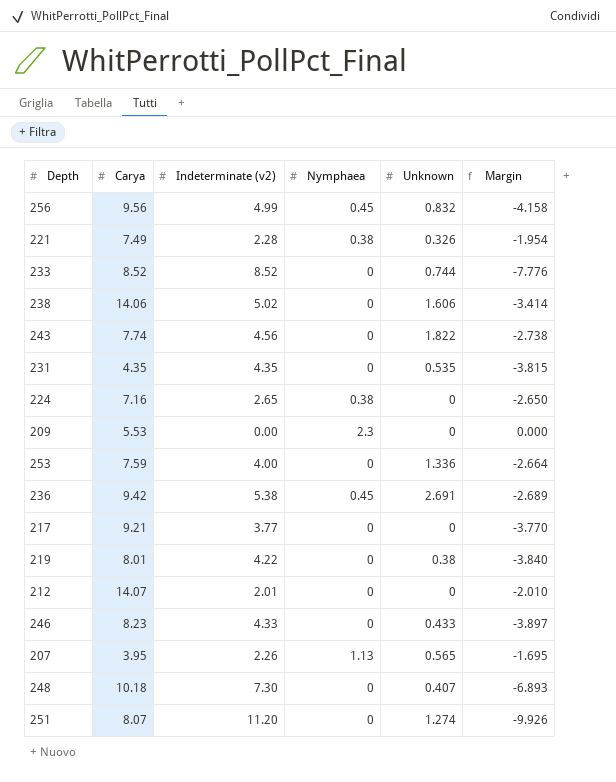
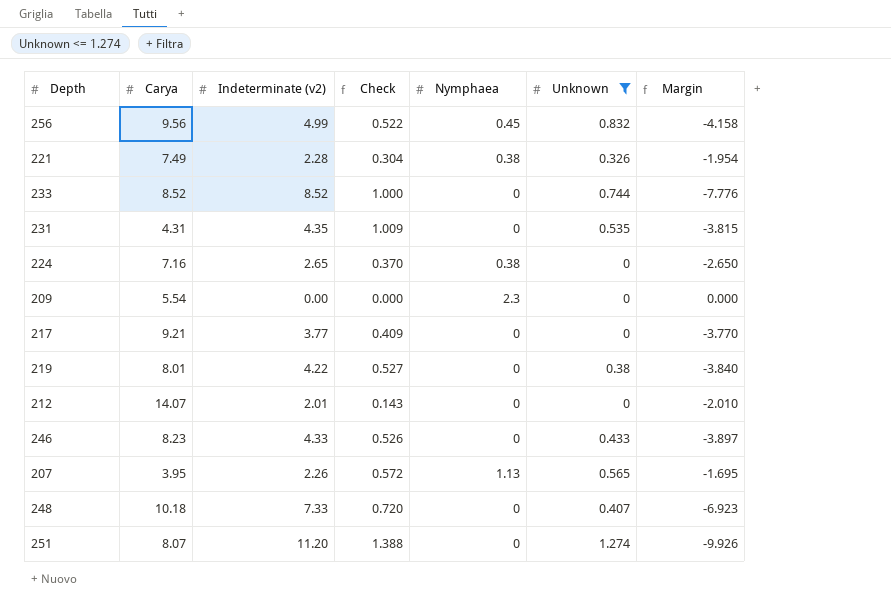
filter: none -> Unknown <= 1.274
column Check | formula: none -> [Indeterminate (v2)] / [Carya]
231 | Carya: 4.35 -> 4.31
209 | Carya: 5.53 -> 5.54
248 | Indeterminate (v2): 7.30 -> 7.33
248 | Margin: -6.893 -> -6.923

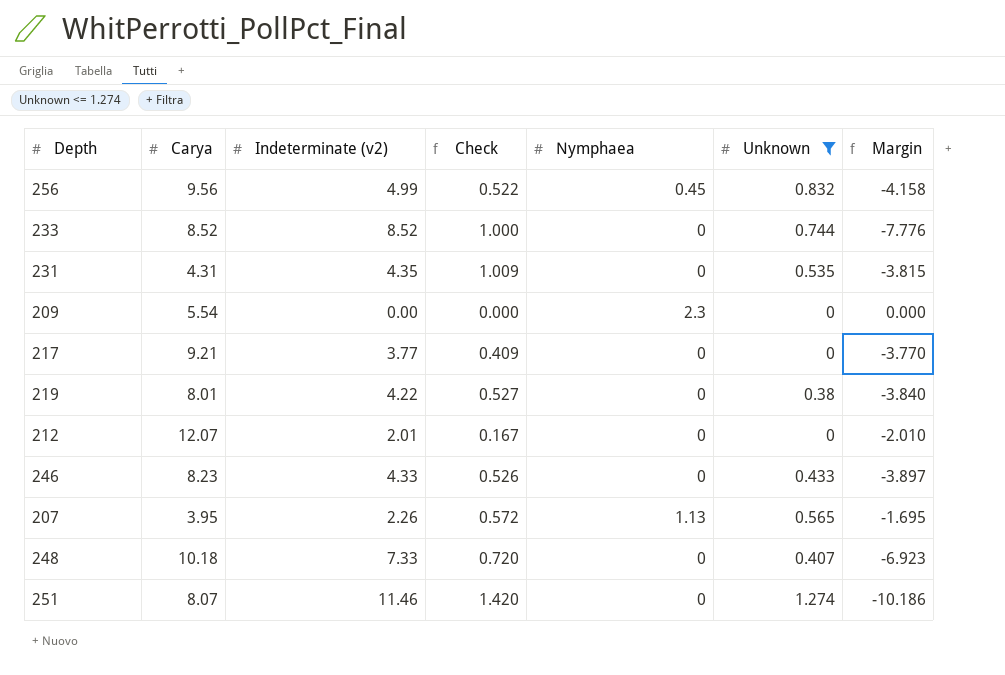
row 221: 7.49 | 2.28 | 0.304 | 0.38 | 0.326 | -1.954 -> none
row 224: 7.16 | 2.65 | 0.370 | 0.38 | 0 | -2.650 -> none
212 | Carya: 14.07 -> 12.07
212 | Check: 0.143 -> 0.167
251 | Indeterminate (v2): 11.20 -> 11.46
251 | Check: 1.388 -> 1.420
251 | Margin: -9.926 -> -10.186

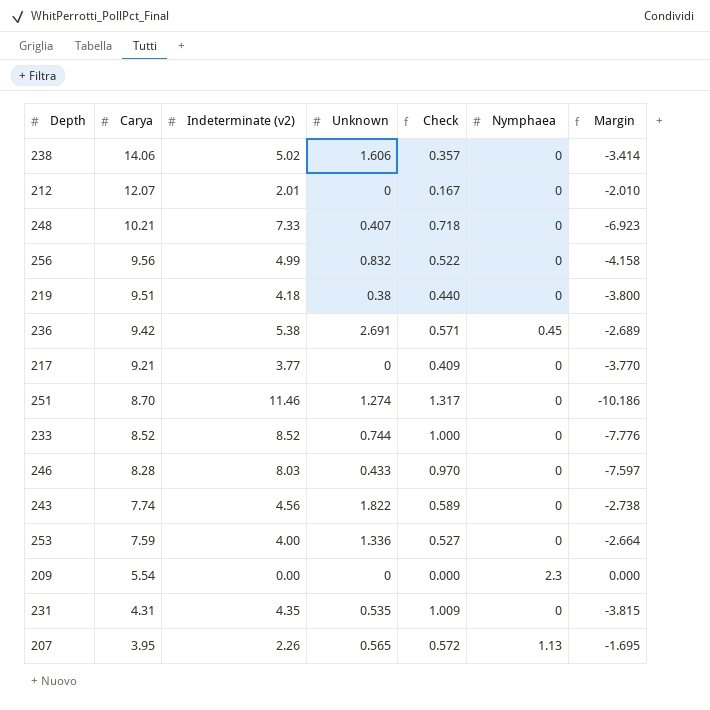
filter: Unknown <= 1.274 -> none
row order: none -> Carya descending
column Unknown | position: 6 -> 4
248 | Carya: 10.18 -> 10.21
248 | Check: 0.720 -> 0.718
256 | Nymphaea: 0.45 -> 0
219 | Carya: 8.01 -> 9.51
219 | Indeterminate (v2): 4.22 -> 4.18
219 | Check: 0.527 -> 0.440
219 | Margin: -3.840 -> -3.800
251 | Carya: 8.07 -> 8.70
251 | Check: 1.420 -> 1.317
246 | Carya: 8.23 -> 8.28
246 | Indeterminate (v2): 4.33 -> 8.03
246 | Check: 0.526 -> 0.970
246 | Margin: -3.897 -> -7.597

